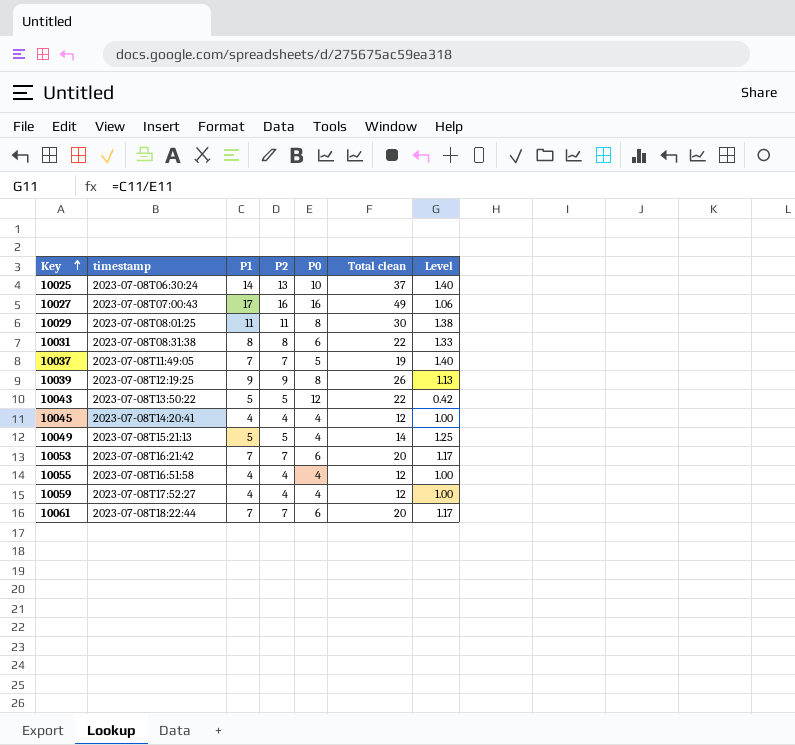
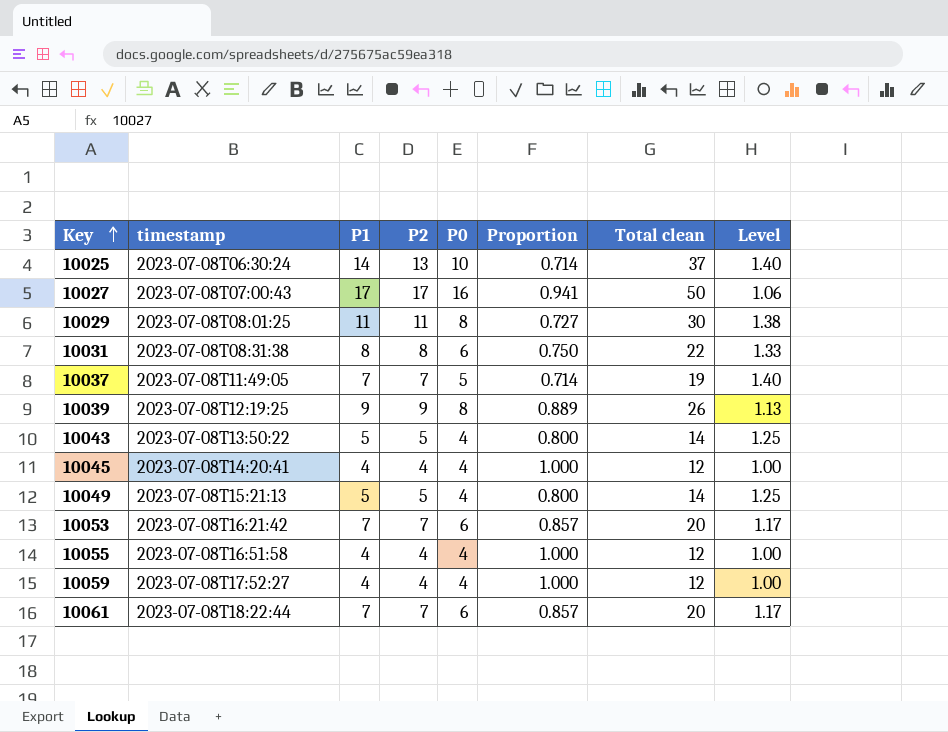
column Proportion | formula: none -> [P0] / [P1]
10027 | P2: 16 -> 17
10027 | Total clean: 49 -> 50
10043 | P0: 12 -> 4
10043 | Total clean: 22 -> 14
10043 | Level: 0.42 -> 1.25

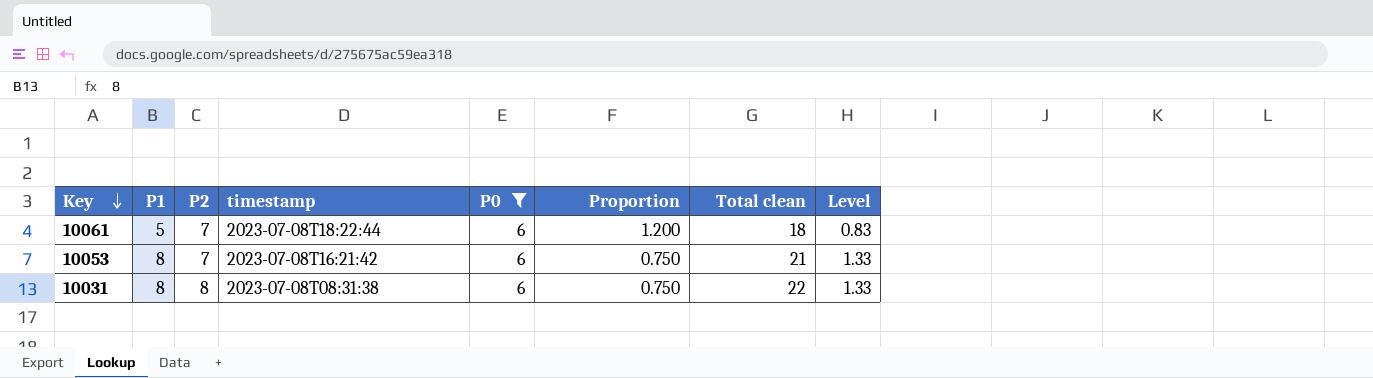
filter: none -> P0 = 6
row order: Key ascending -> Key descending
column timestamp | position: 2 -> 4
10061 | P1: 7 -> 5
10061 | Proportion: 0.857 -> 1.200
10061 | Total clean: 20 -> 18
10061 | Level: 1.17 -> 0.83
10053 | P1: 7 -> 8
10053 | Proportion: 0.857 -> 0.750
10053 | Total clean: 20 -> 21
10053 | Level: 1.17 -> 1.33

